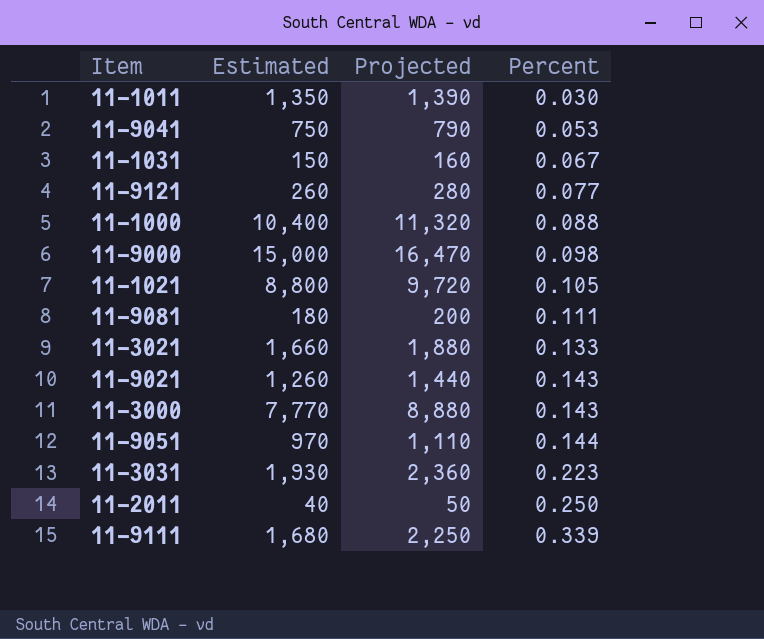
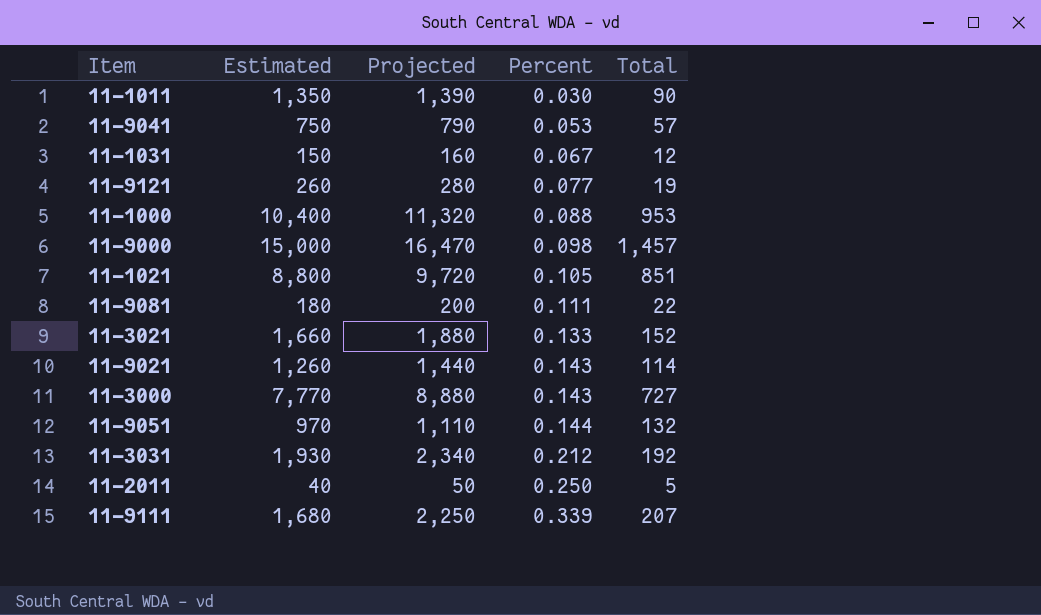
column Total | position: none -> 5
11-3031 | Projected: 2,360 -> 2,340
11-3031 | Percent: 0.223 -> 0.212

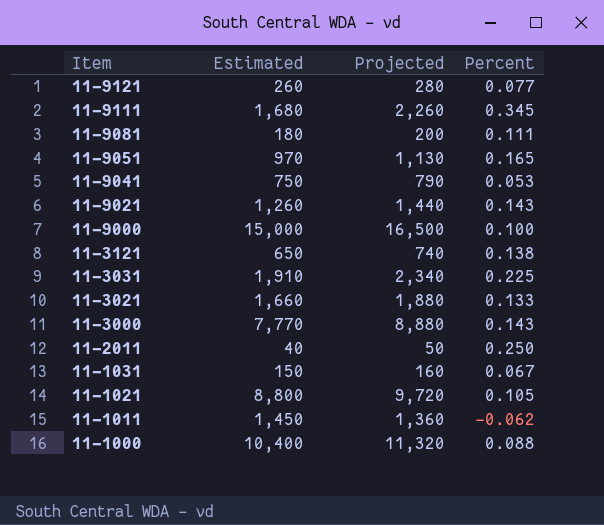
row order: Percent ascending -> Item descending
column Total | position: 5 -> none
11-9111 | Projected: 2,250 -> 2,260
11-9111 | Percent: 0.339 -> 0.345
11-9051 | Projected: 1,110 -> 1,130
11-9051 | Percent: 0.144 -> 0.165
11-9000 | Projected: 16,470 -> 16,500
11-9000 | Percent: 0.098 -> 0.100
row 11-3121: none -> 650 | 740 | 0.138
11-3031 | Estimated: 1,930 -> 1,910
11-3031 | Percent: 0.212 -> 0.225
11-1011 | Estimated: 1,350 -> 1,450
11-1011 | Projected: 1,390 -> 1,360
11-1011 | Percent: 0.030 -> -0.062

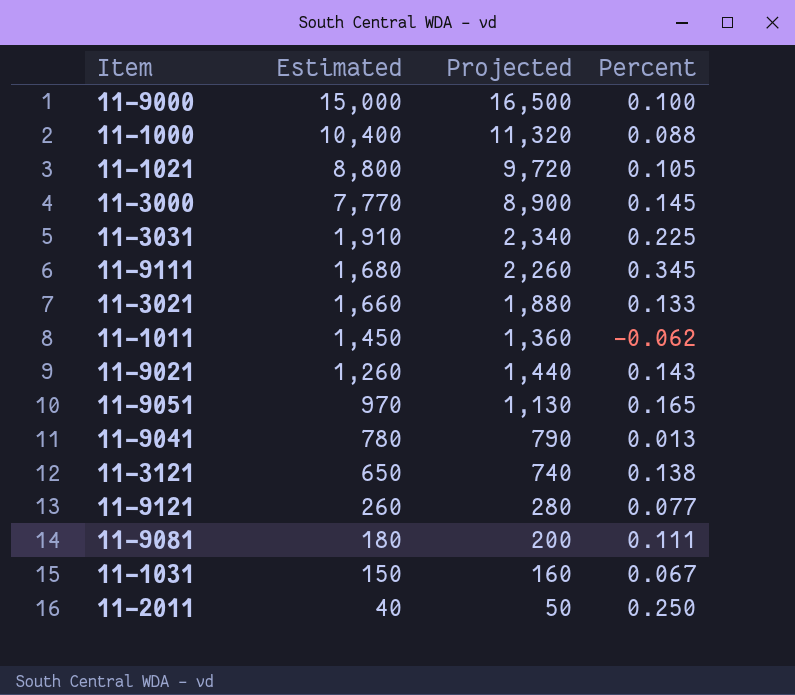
row order: Item descending -> Estimated descending
11-3000 | Projected: 8,880 -> 8,900
11-3000 | Percent: 0.143 -> 0.145
11-9041 | Estimated: 750 -> 780
11-9041 | Percent: 0.053 -> 0.013

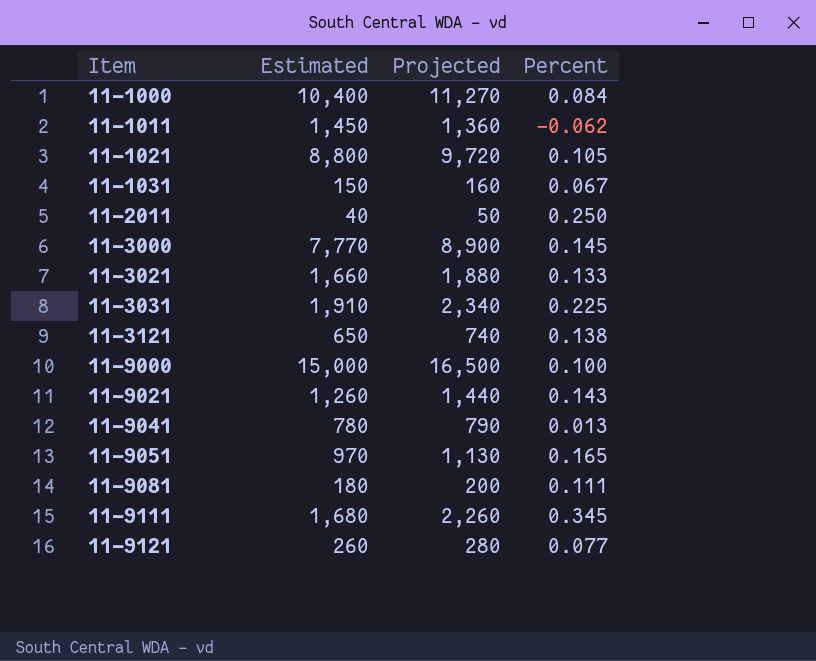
row order: Estimated descending -> Item ascending
11-1000 | Projected: 11,320 -> 11,270
11-1000 | Percent: 0.088 -> 0.084

